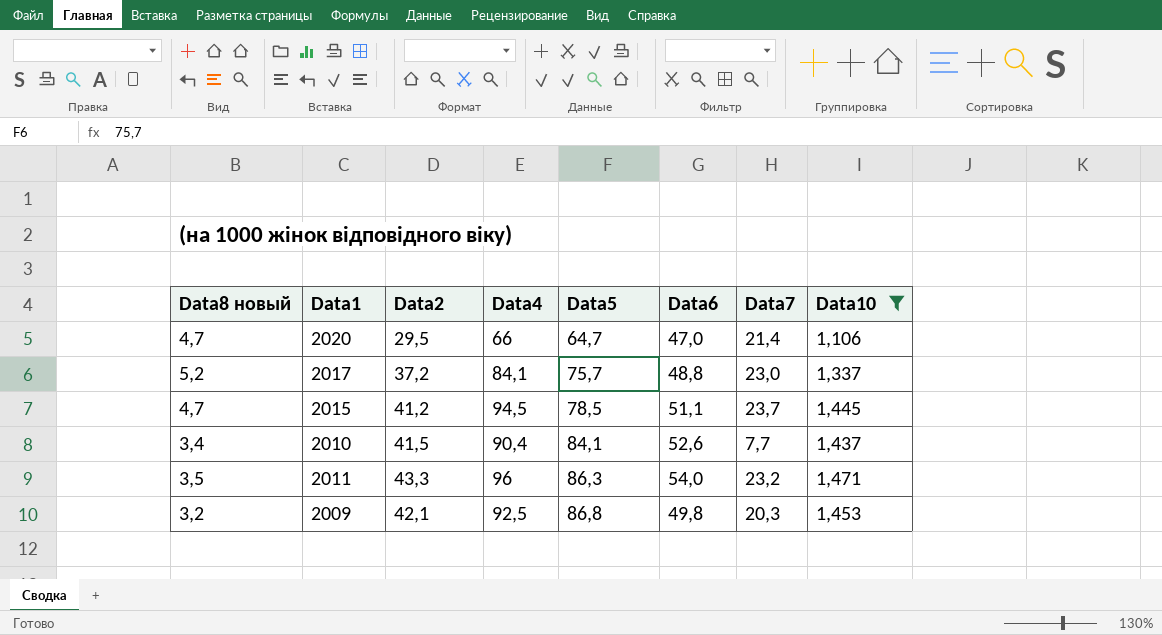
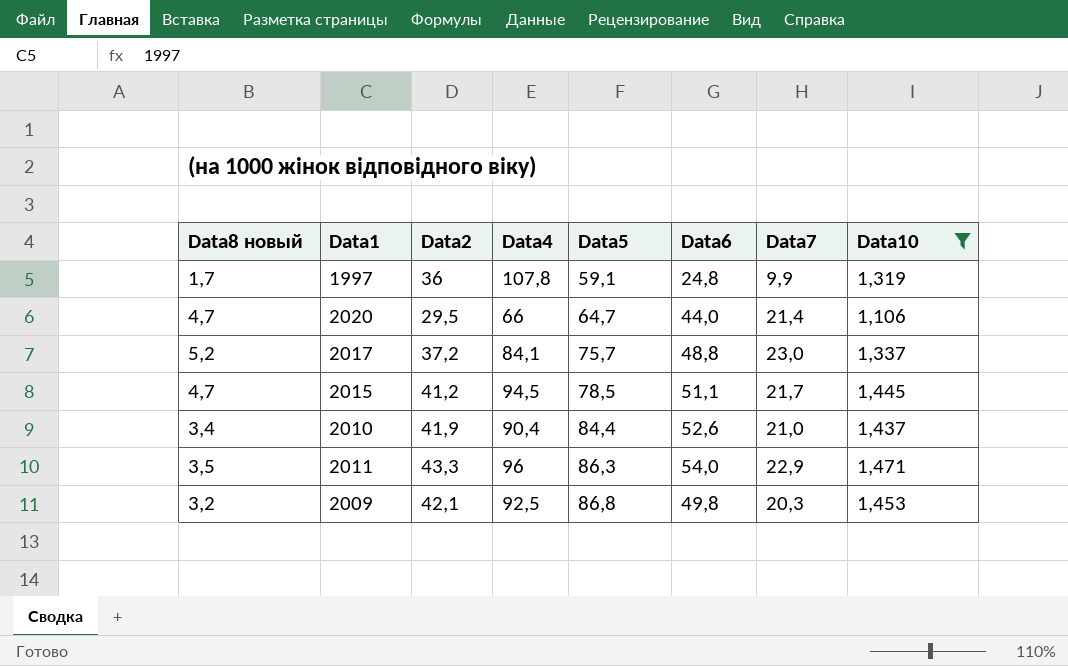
row 1997: none -> 1,7 | 36 | 107,8 | 59,1 | 24,8 | 9,9 | 1,319
2020 | Data6: 47,0 -> 44,0
2015 | Data7: 23,7 -> 21,7
2010 | Data2: 41,5 -> 41,9
2010 | Data5: 84,1 -> 84,4
2010 | Data7: 7,7 -> 21,0
2011 | Data7: 23,2 -> 22,9

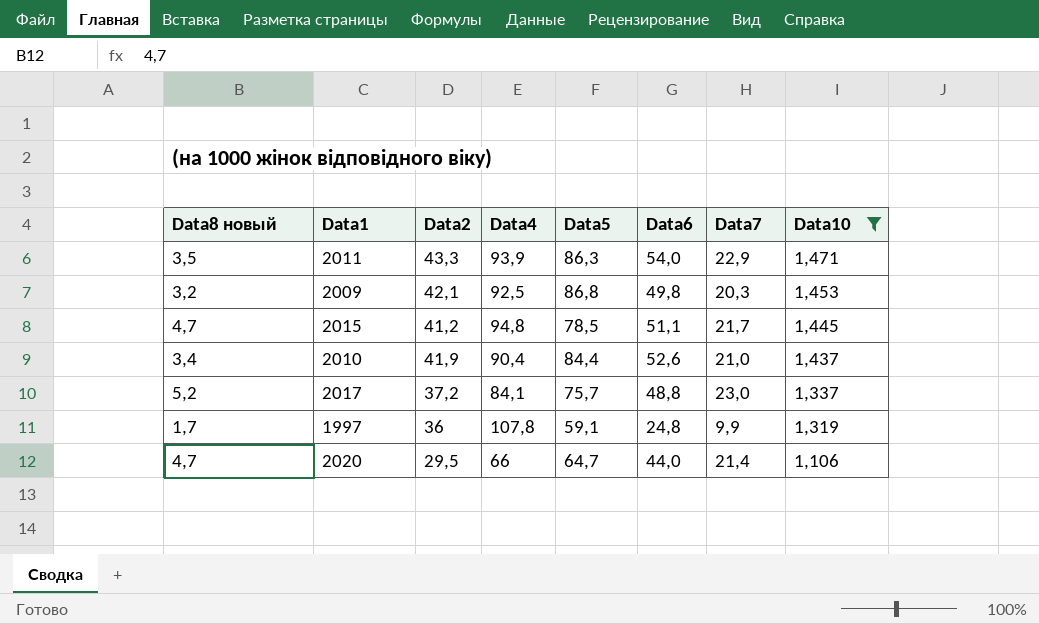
row order: Data5 ascending -> Data10 descending
2011 | Data4: 96 -> 93,9
2015 | Data4: 94,5 -> 94,8

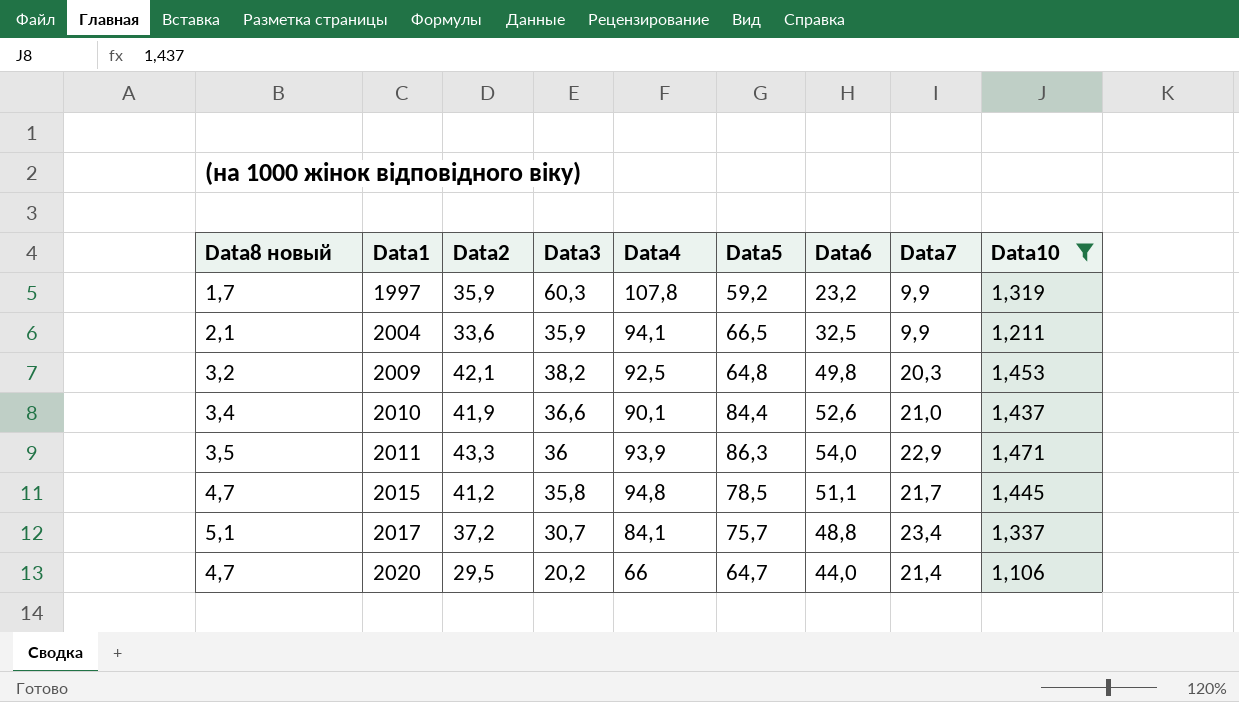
row order: Data10 descending -> Data1 ascending
column Data3 | position: none -> 4
1997 | Data2: 36 -> 35,9
1997 | Data5: 59,1 -> 59,2
1997 | Data6: 24,8 -> 23,2
row 2004: none -> 2,1 | 33,6 | 35,9 | 94,1 | 66,5 | 32,5 | 9,9 | 1,211
2009 | Data5: 86,8 -> 64,8
2010 | Data4: 90,4 -> 90,1
2017 | Data8 новый: 5,2 -> 5,1
2017 | Data7: 23,0 -> 23,4

